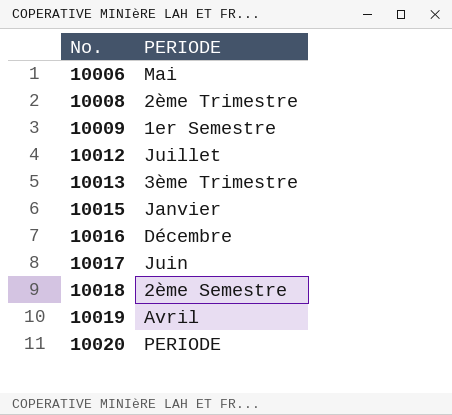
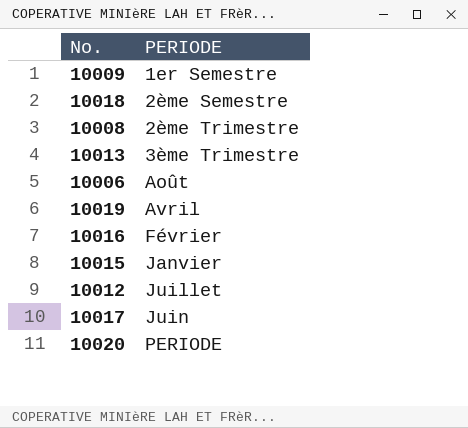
row order: No. ascending -> PERIODE ascending
10006 | PERIODE: Mai -> Août
10016 | PERIODE: Décembre -> Février

